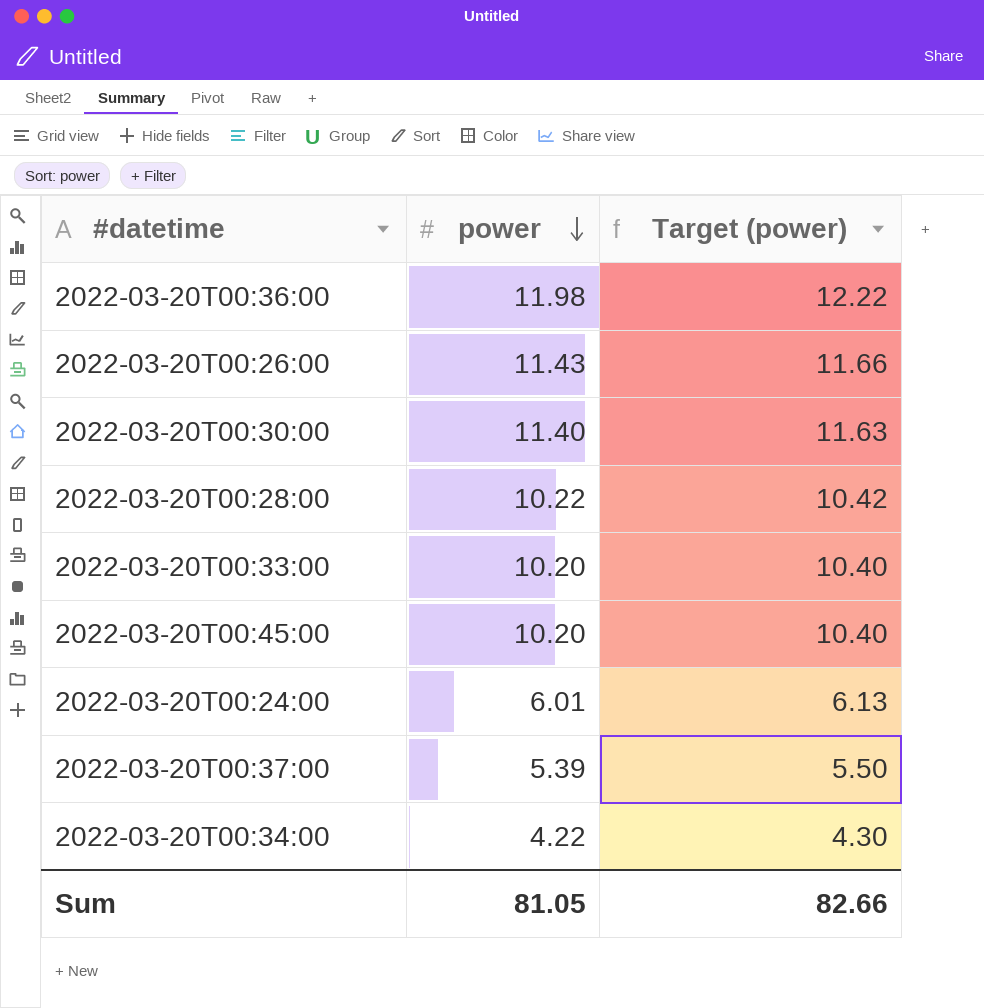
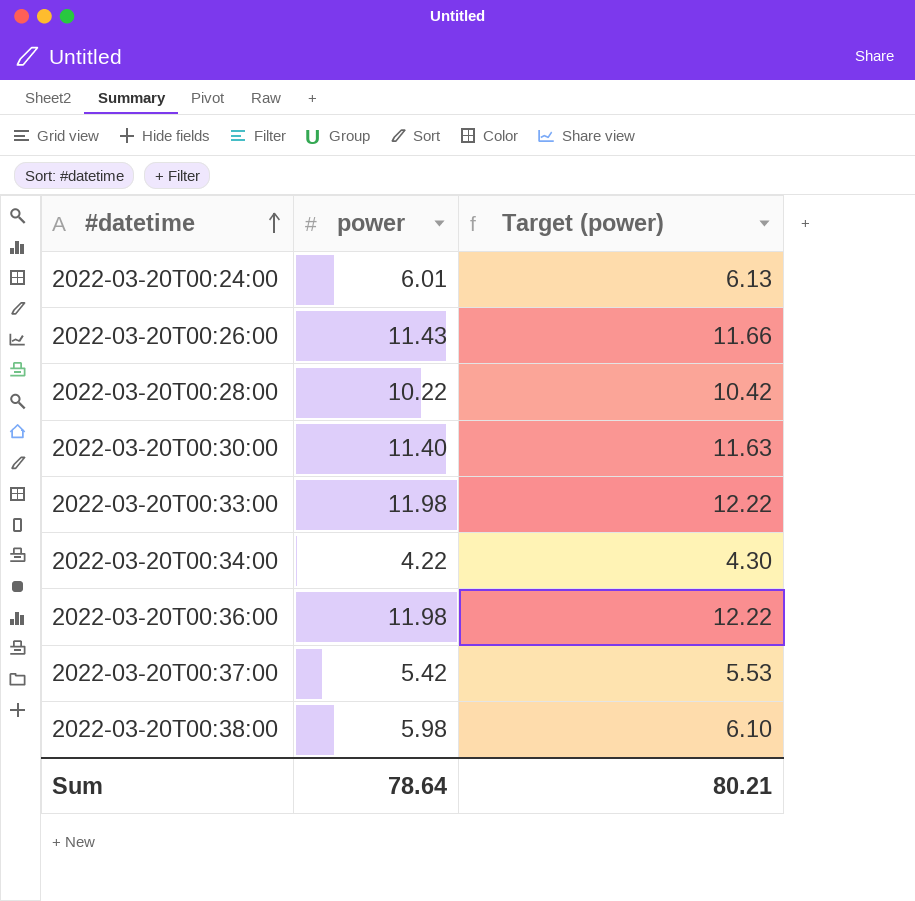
row order: power descending -> #datetime ascending
row 2022-03-20T00:45:00: 10.20 | 10.40 -> none
2022-03-20T00:33:00 | power: 10.20 -> 11.98
2022-03-20T00:33:00 | Target (power): 10.40 -> 12.22
2022-03-20T00:37:00 | power: 5.39 -> 5.42
2022-03-20T00:37:00 | Target (power): 5.50 -> 5.53
row 2022-03-20T00:38:00: none -> 5.98 | 6.10
Sum | power: 81.05 -> 78.64
Sum | Target (power): 82.66 -> 80.21

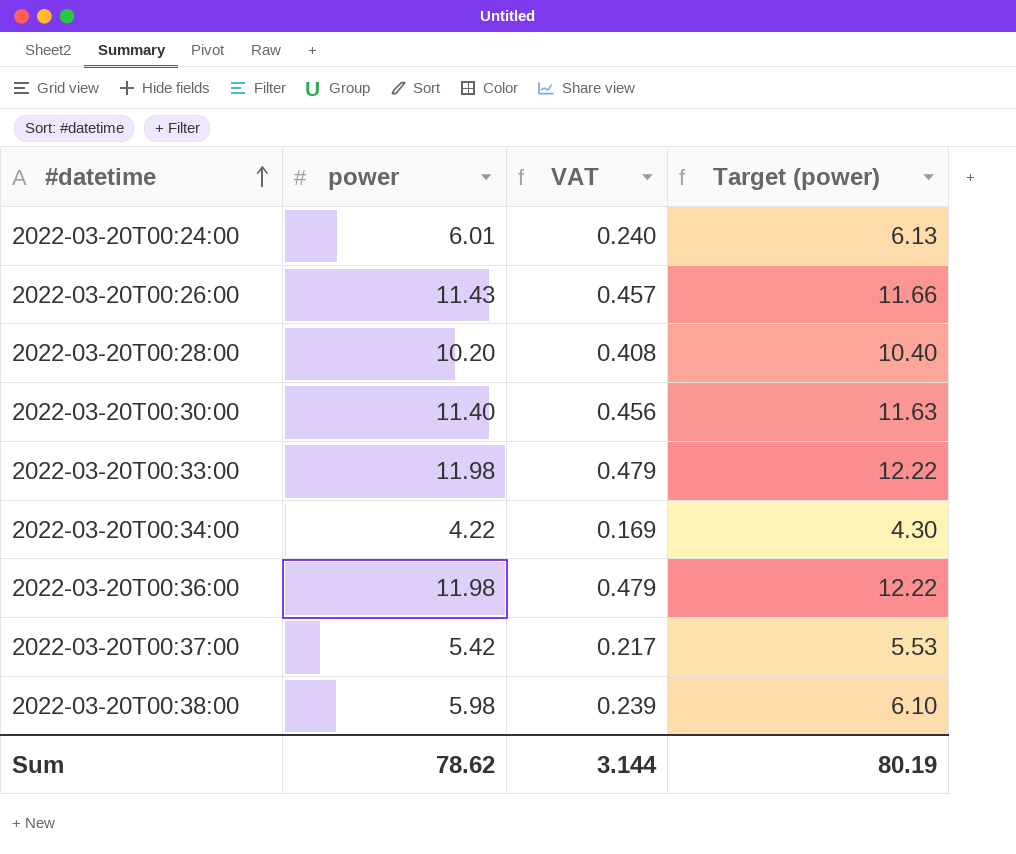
column VAT | formula: none -> [power] * 0.04
2022-03-20T00:28:00 | power: 10.22 -> 10.20
2022-03-20T00:28:00 | Target (power): 10.42 -> 10.40
Sum | power: 78.64 -> 78.62
Sum | Target (power): 80.21 -> 80.19

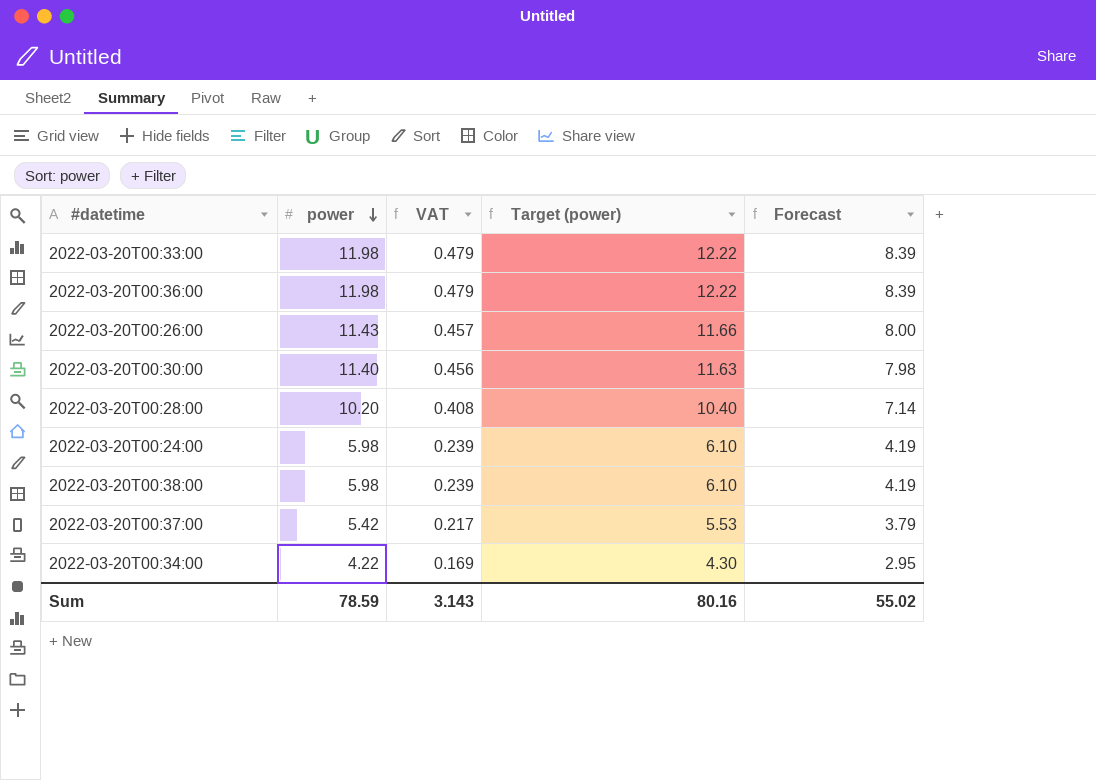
row order: #datetime ascending -> power descending
column Forecast | formula: none -> [power] * 0.7
2022-03-20T00:24:00 | power: 6.01 -> 5.98
2022-03-20T00:24:00 | VAT: 0.240 -> 0.239
2022-03-20T00:24:00 | Target (power): 6.13 -> 6.10
Sum | power: 78.62 -> 78.59
Sum | VAT: 3.144 -> 3.143
Sum | Target (power): 80.19 -> 80.16

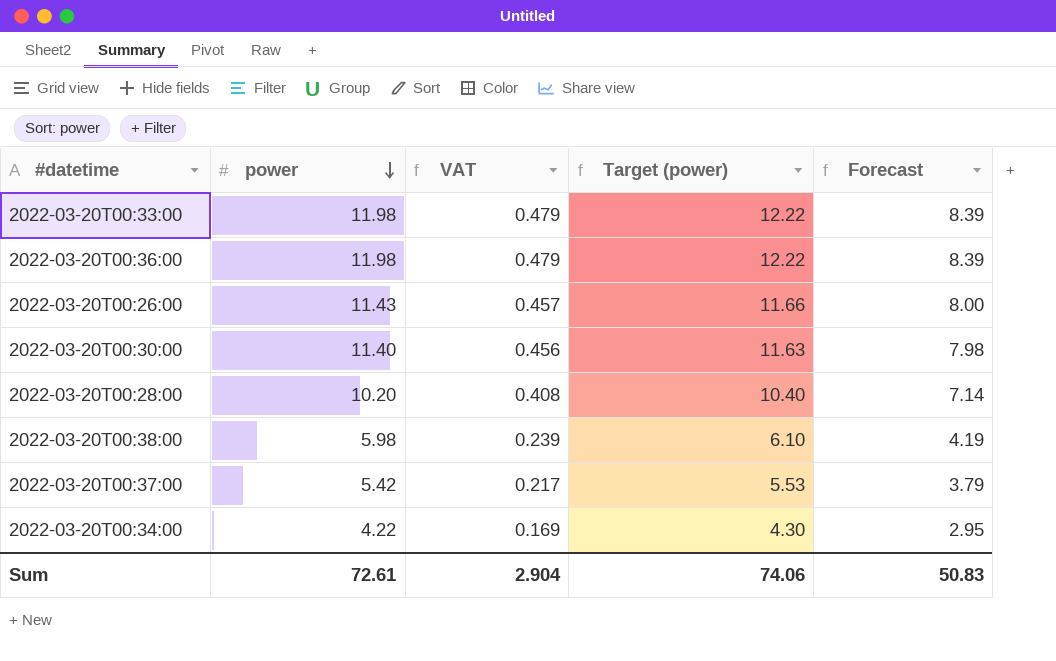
row 2022-03-20T00:24:00: 5.98 | 0.239 | 6.10 | 4.19 -> none
Sum | power: 78.59 -> 72.61
Sum | VAT: 3.143 -> 2.904
Sum | Target (power): 80.16 -> 74.06
Sum | Forecast: 55.02 -> 50.83

